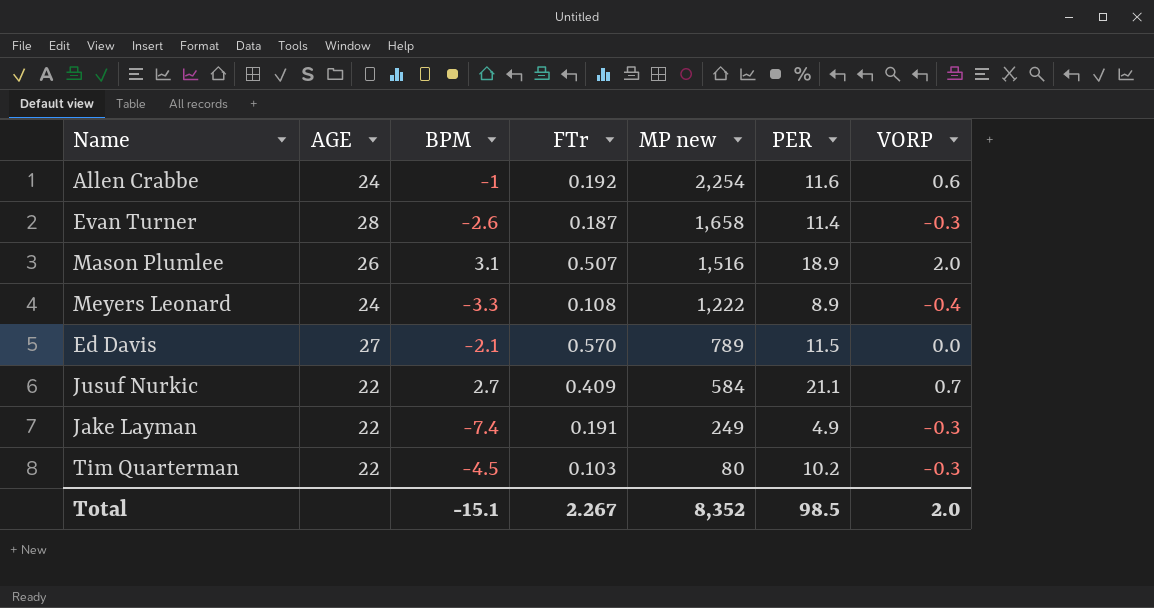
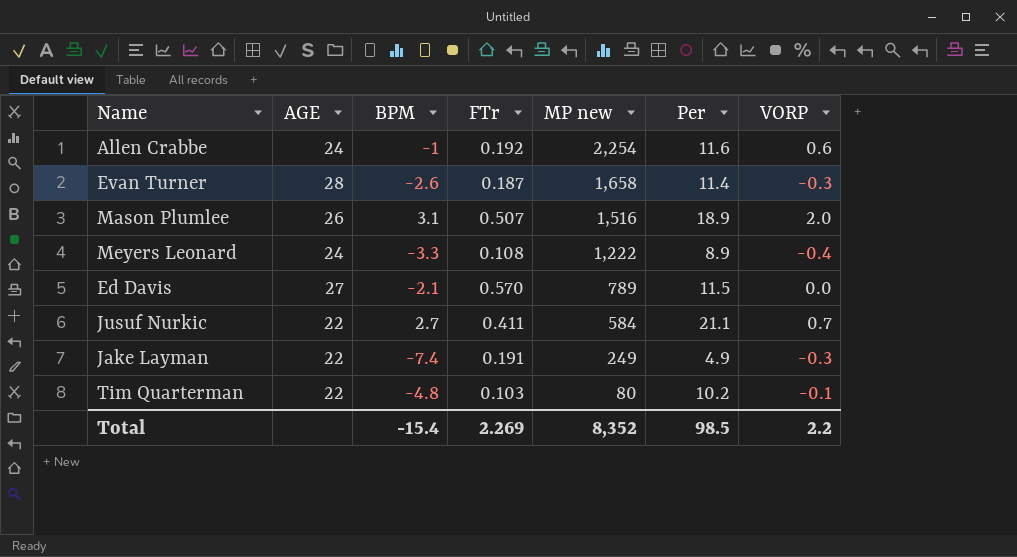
column name: PER -> Per
Jusuf Nurkic | FTr: 0.409 -> 0.411
Tim Quarterman | BPM: -4.5 -> -4.8
Tim Quarterman | VORP: -0.3 -> -0.1
Total | BPM: -15.1 -> -15.4
Total | FTr: 2.267 -> 2.269
Total | VORP: 2.0 -> 2.2

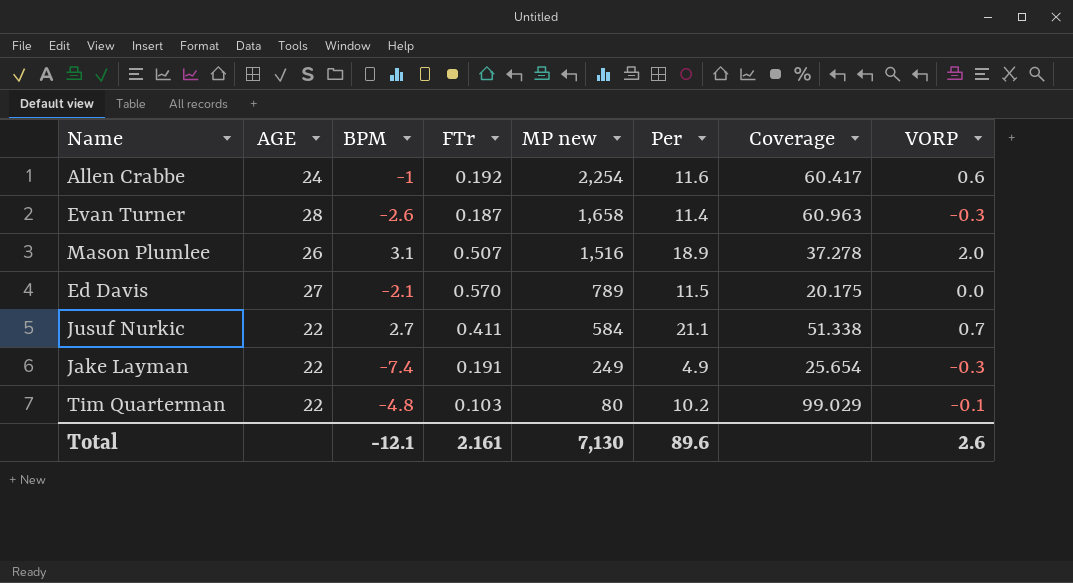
column Coverage | formula: none -> [Per] / [FTr]
row Meyers Leonard: 24 | -3.3 | 0.108 | 1,222 | 8.9 | -0.4 -> none
Total | BPM: -15.4 -> -12.1
Total | FTr: 2.269 -> 2.161
Total | MP new: 8,352 -> 7,130
Total | Per: 98.5 -> 89.6
Total | VORP: 2.2 -> 2.6

